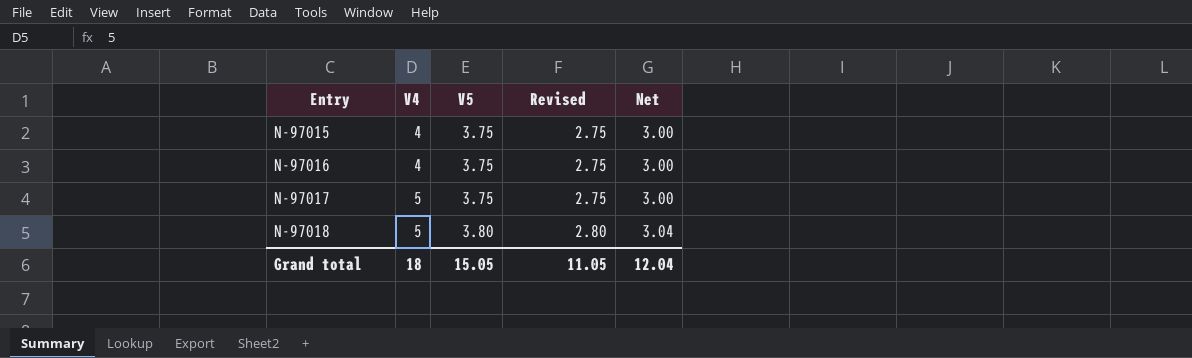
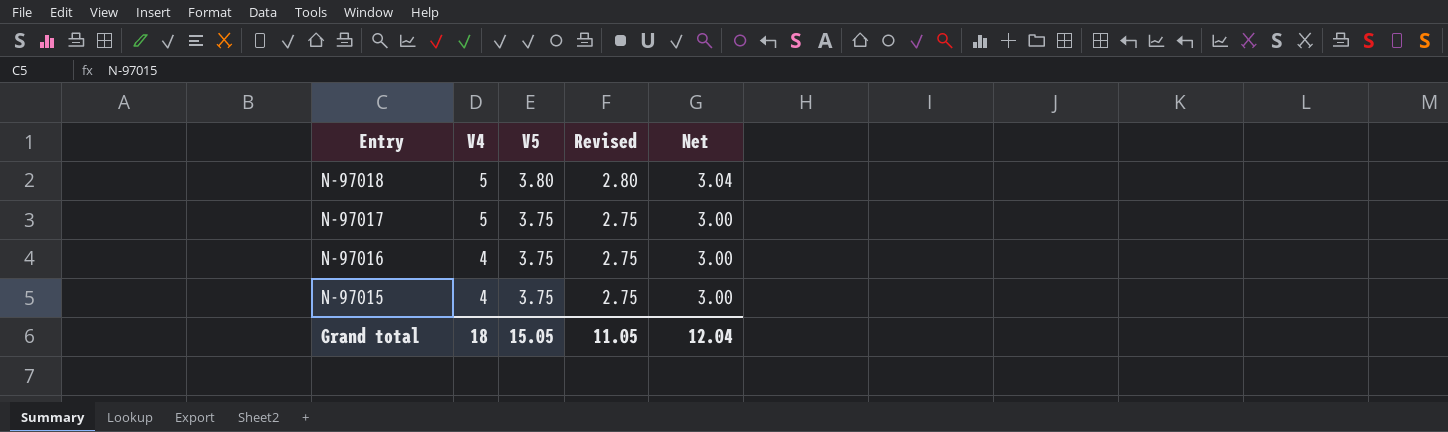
row order: Entry ascending -> Entry descending

